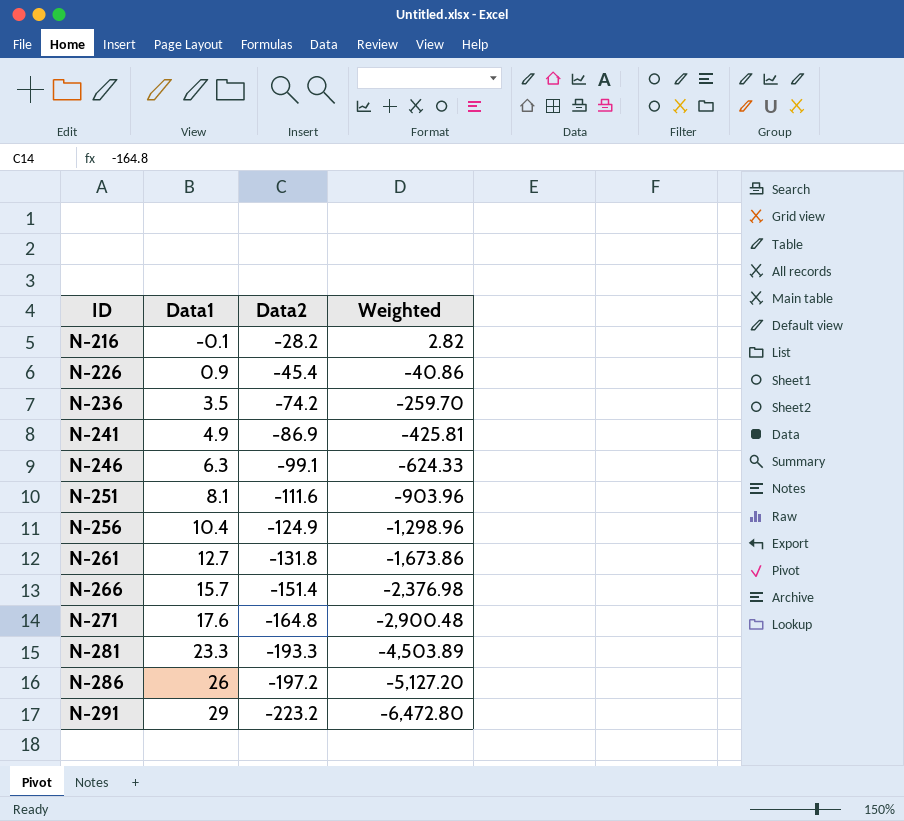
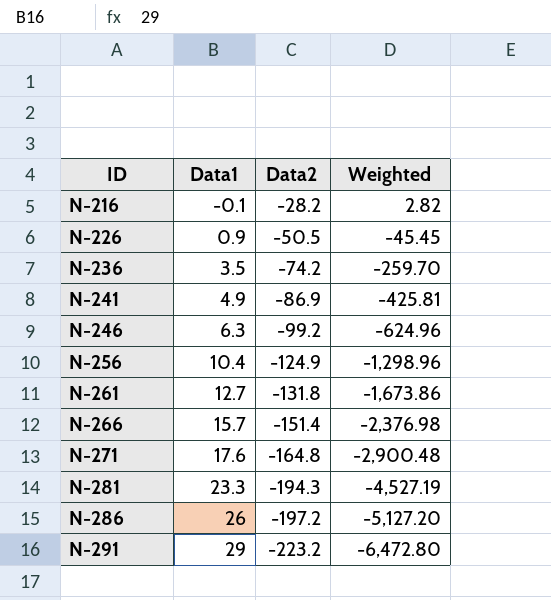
row N-251: 8.1 | -111.6 | -903.96 -> none
N-226 | Data2: -45.4 -> -50.5
N-226 | Weighted: -40.86 -> -45.45
N-246 | Data2: -99.1 -> -99.2
N-246 | Weighted: -624.33 -> -624.96
N-281 | Data2: -193.3 -> -194.3
N-281 | Weighted: -4,503.89 -> -4,527.19

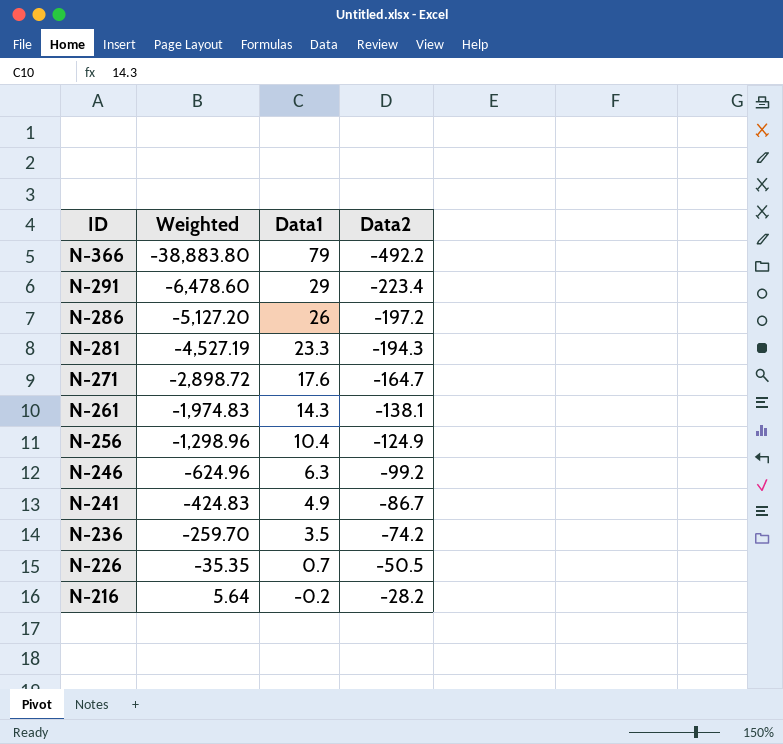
row order: ID ascending -> ID descending
column Weighted | position: 4 -> 2
row N-266: 15.7 | -151.4 | -2,376.98 -> none
row N-366: none -> -38,883.80 | 79 | -492.2
N-291 | Weighted: -6,472.80 -> -6,478.60
N-291 | Data2: -223.2 -> -223.4
N-271 | Weighted: -2,900.48 -> -2,898.72
N-271 | Data2: -164.8 -> -164.7
N-261 | Weighted: -1,673.86 -> -1,974.83
N-261 | Data1: 12.7 -> 14.3
N-261 | Data2: -131.8 -> -138.1
N-241 | Weighted: -425.81 -> -424.83
N-241 | Data2: -86.9 -> -86.7
N-226 | Weighted: -45.45 -> -35.35
N-226 | Data1: 0.9 -> 0.7
N-216 | Weighted: 2.82 -> 5.64
N-216 | Data1: -0.1 -> -0.2

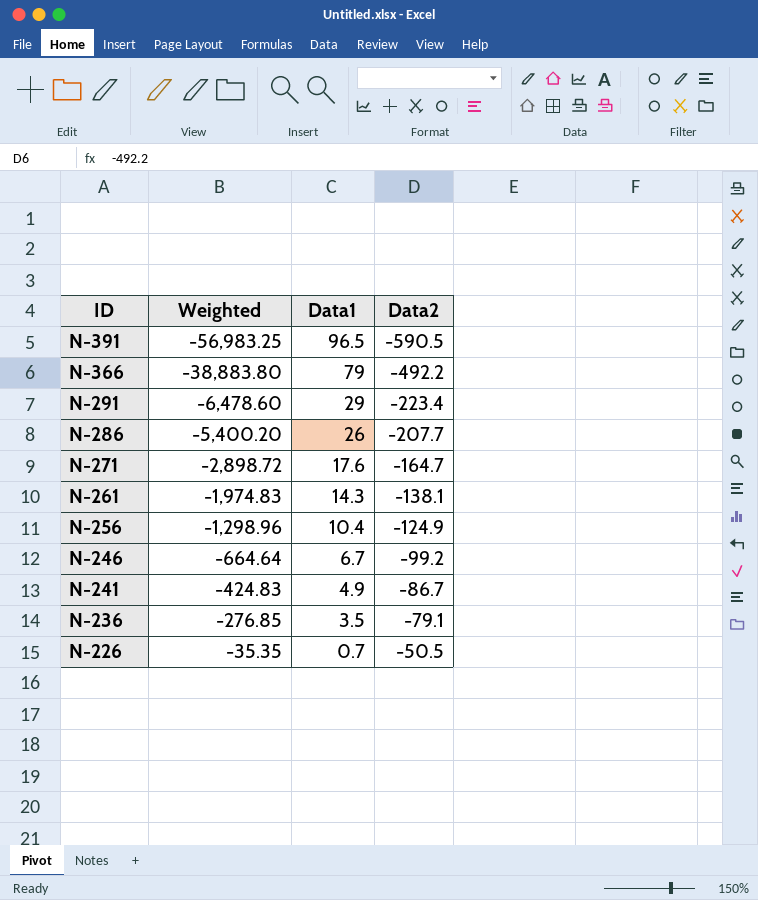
row N-281: -4,527.19 | 23.3 | -194.3 -> none
row N-216: 5.64 | -0.2 | -28.2 -> none
row N-391: none -> -56,983.25 | 96.5 | -590.5
N-286 | Weighted: -5,127.20 -> -5,400.20
N-286 | Data2: -197.2 -> -207.7
N-246 | Weighted: -624.96 -> -664.64
N-246 | Data1: 6.3 -> 6.7
N-236 | Weighted: -259.70 -> -276.85
N-236 | Data2: -74.2 -> -79.1

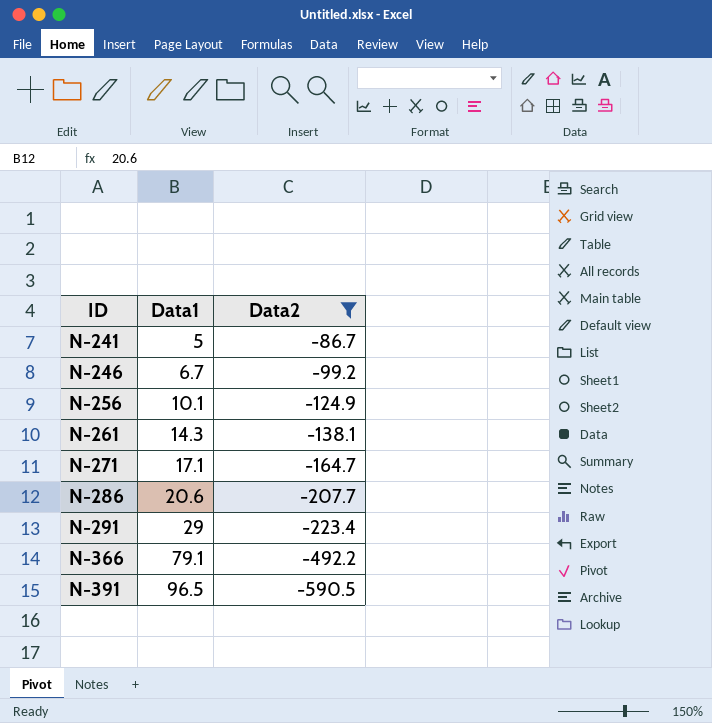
filter: none -> Data2 <= -86.7
row order: ID descending -> ID ascending
column Weighted | formula: [Data1] * [Data2] -> none
N-241 | Data1: 4.9 -> 5
N-256 | Data1: 10.4 -> 10.1
N-271 | Data1: 17.6 -> 17.1
N-286 | Data1: 26 -> 20.6
N-366 | Data1: 79 -> 79.1

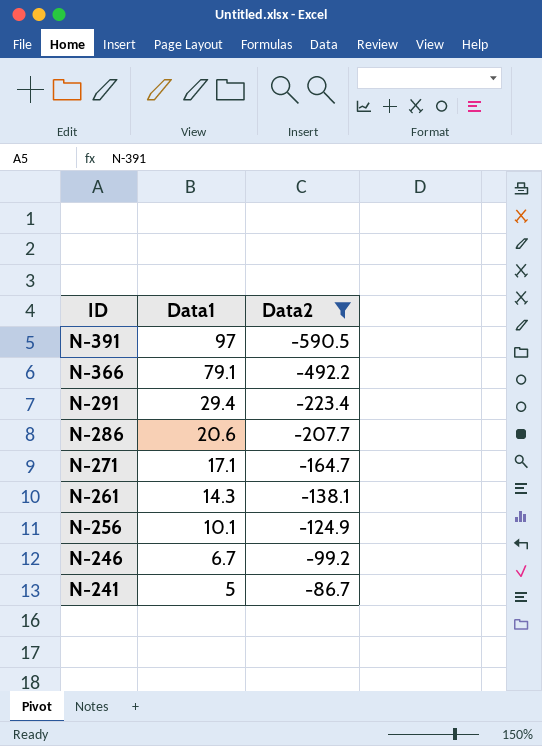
row order: ID ascending -> ID descending
N-391 | Data1: 96.5 -> 97
N-291 | Data1: 29 -> 29.4

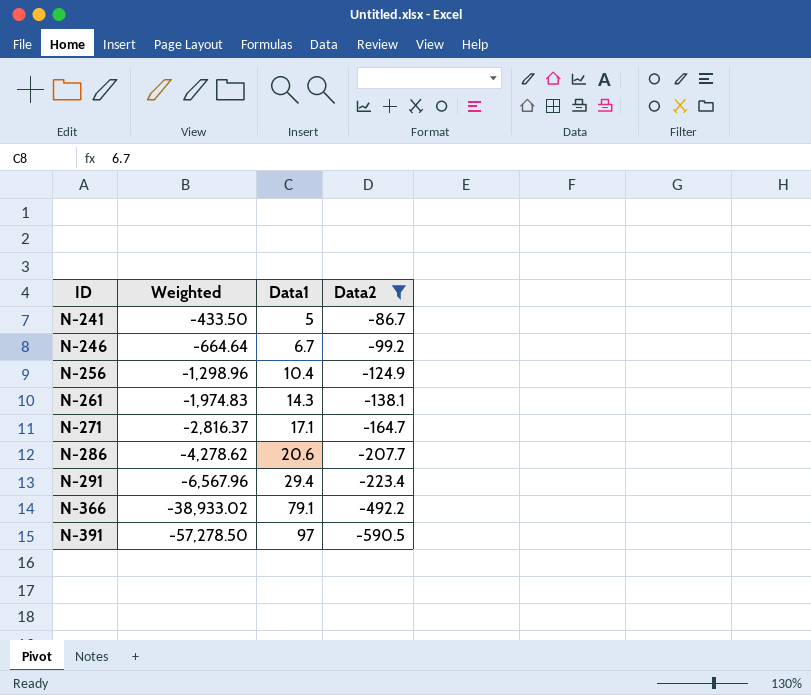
row order: ID descending -> ID ascending
column Weighted | formula: none -> [Data1] * [Data2]
N-256 | Data1: 10.1 -> 10.4

